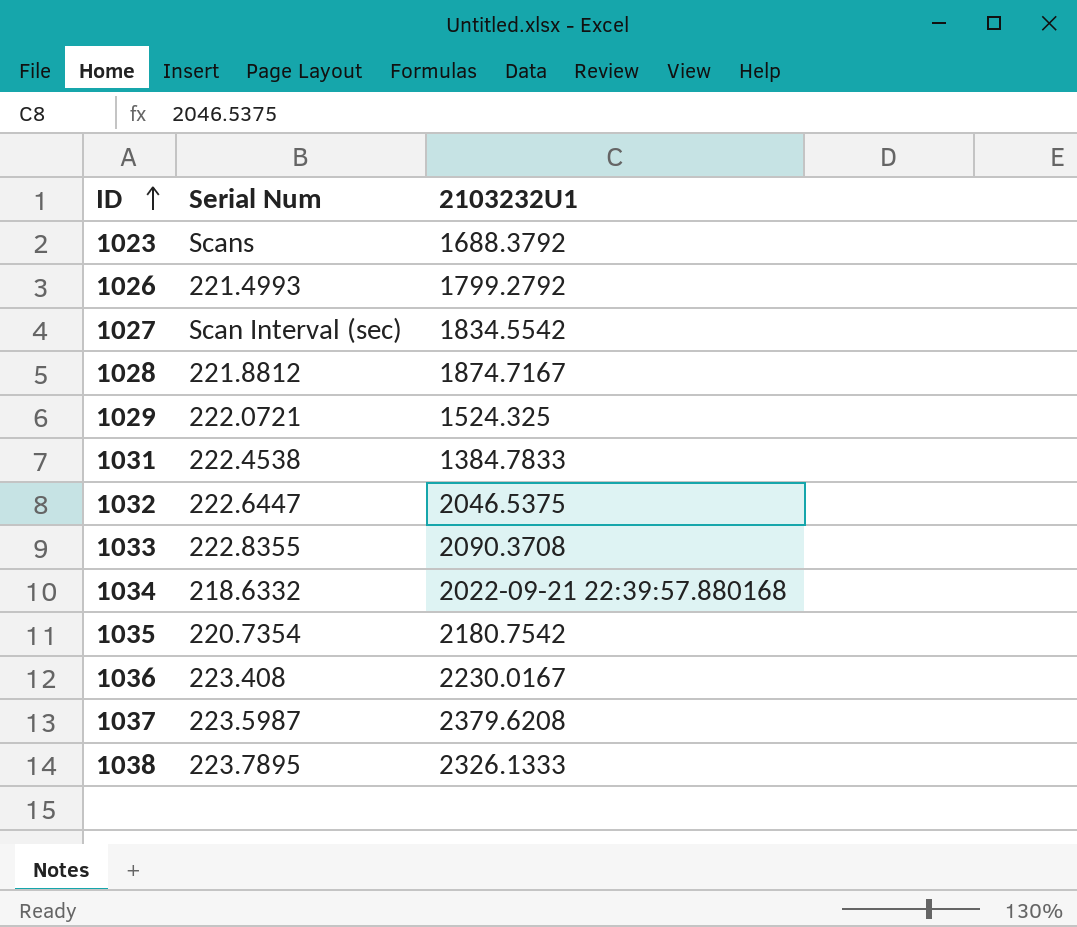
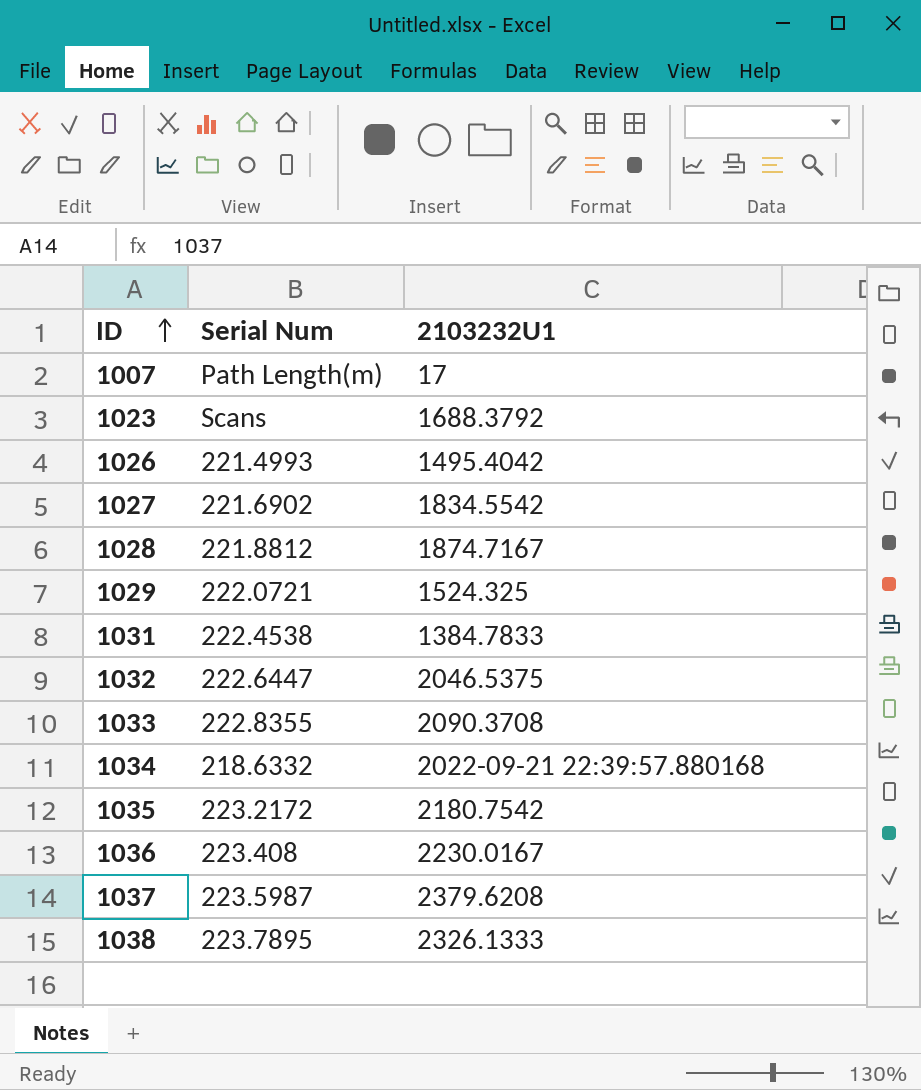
row 1007: none -> Path Length(m) | 17
1026 | 2103232U1: 1799.2792 -> 1495.4042
1027 | Serial Num: Scan Interval (sec) -> 221.6902
1035 | Serial Num: 220.7354 -> 223.2172

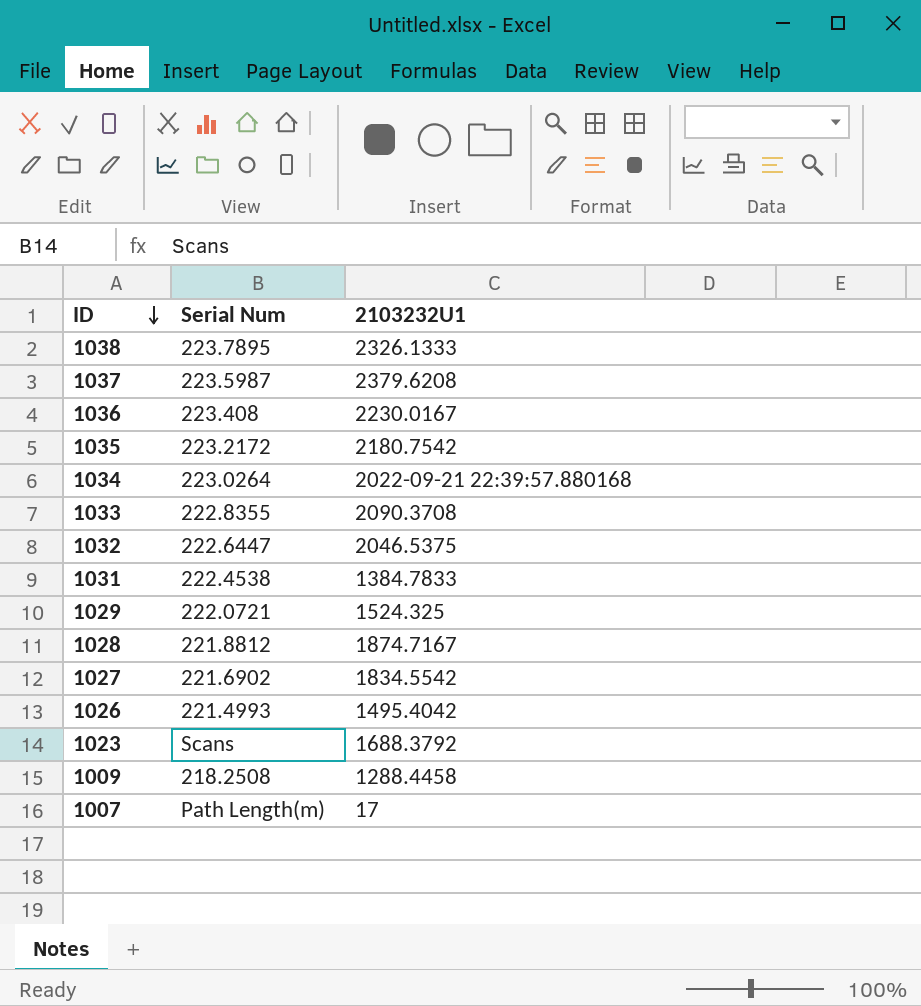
row order: ID ascending -> ID descending
1034 | Serial Num: 218.6332 -> 223.0264
row 1009: none -> 218.2508 | 1288.4458

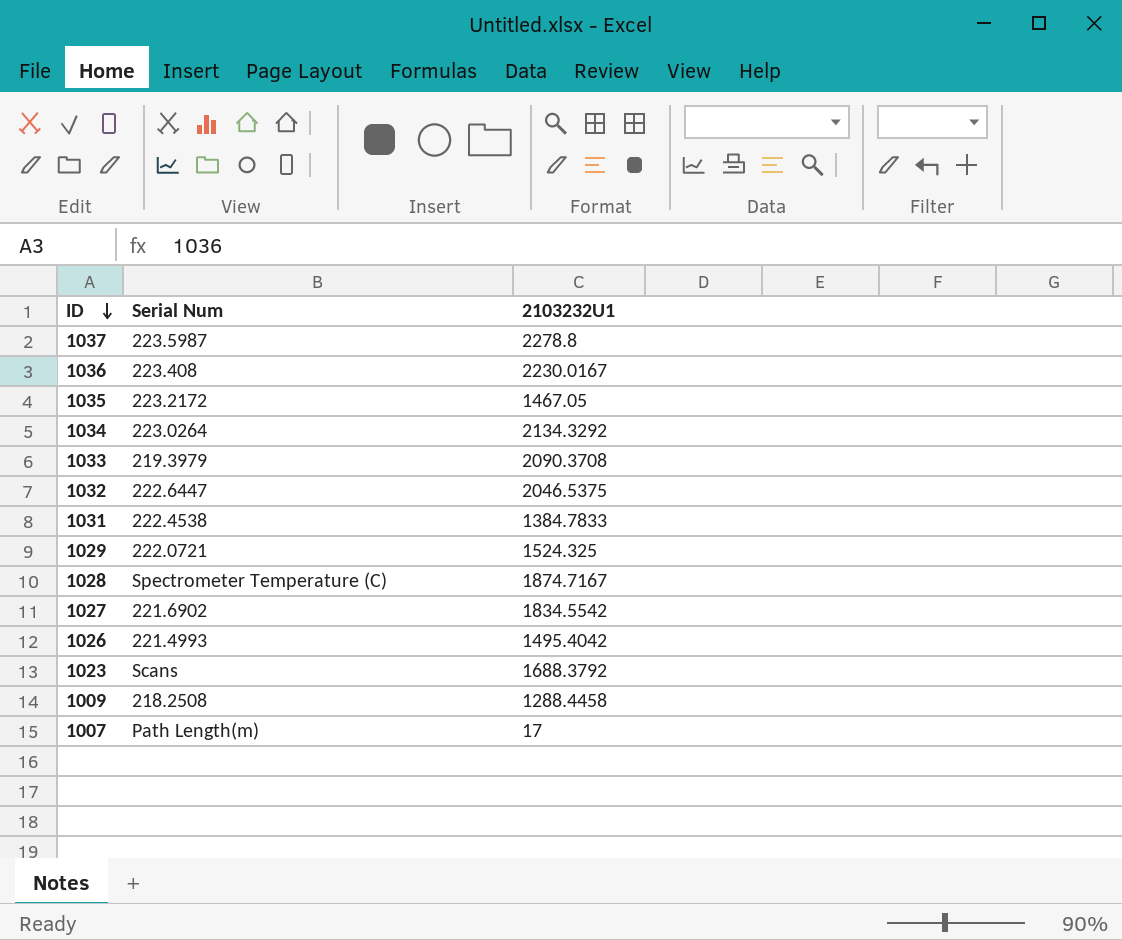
row 1038: 223.7895 | 2326.1333 -> none
1037 | 2103232U1: 2379.6208 -> 2278.8
1035 | 2103232U1: 2180.7542 -> 1467.05
1034 | 2103232U1: 2022-09-21 22:39:57.880168 -> 2134.3292
1033 | Serial Num: 222.8355 -> 219.3979
1028 | Serial Num: 221.8812 -> Spectrometer Temperature (C)

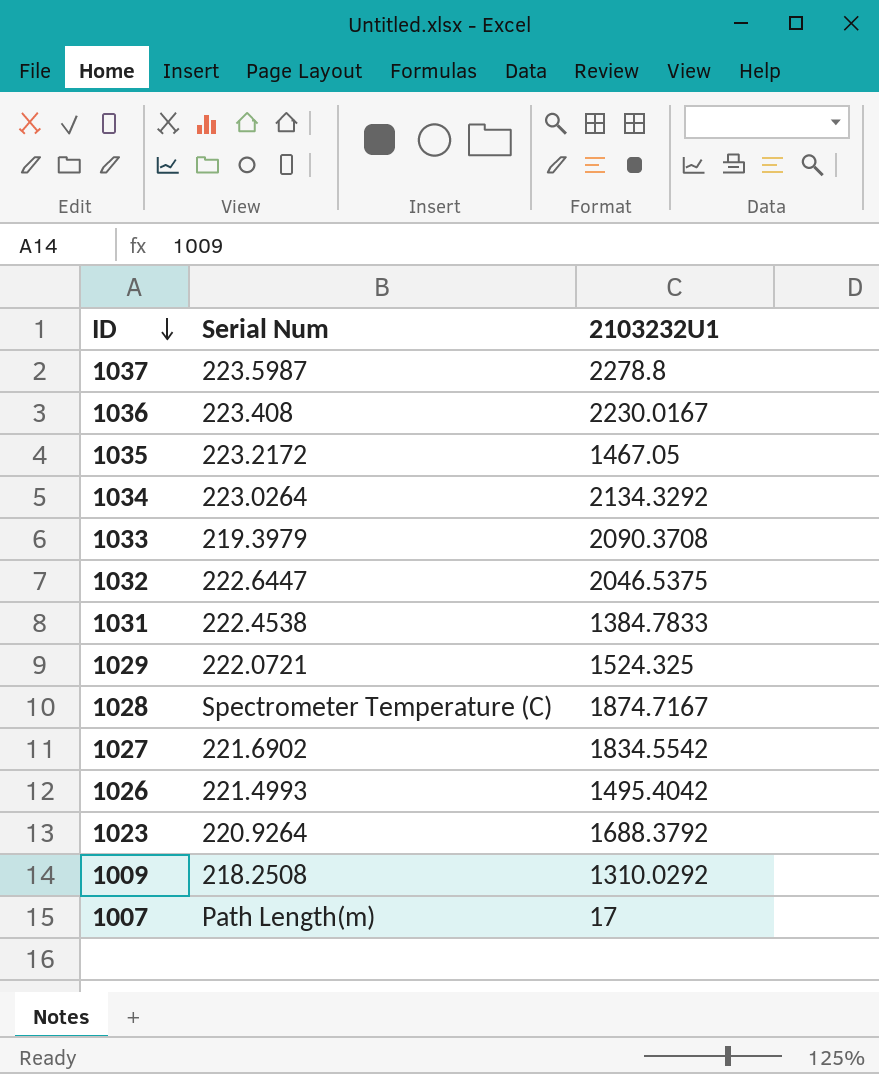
1023 | Serial Num: Scans -> 220.9264
1009 | 2103232U1: 1288.4458 -> 1310.0292

